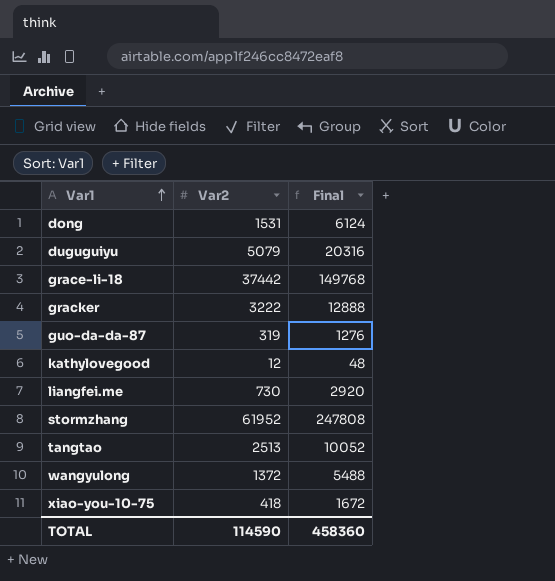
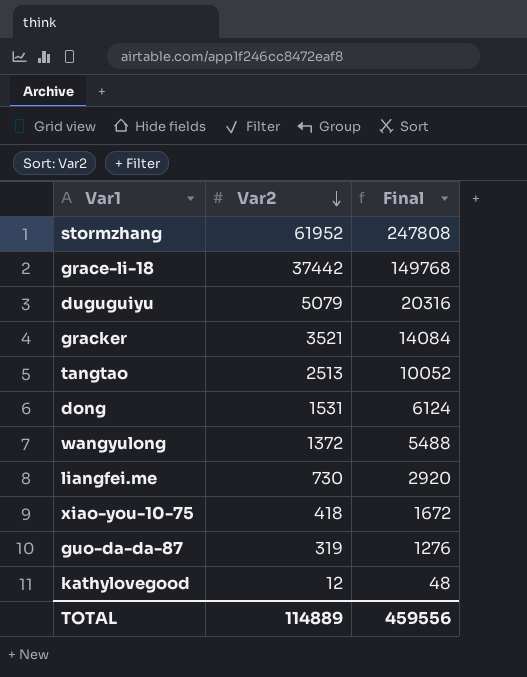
row order: Var1 ascending -> Var2 descending
gracker | Var2: 3222 -> 3521
gracker | Final: 12888 -> 14084
TOTAL | Var2: 114590 -> 114889
TOTAL | Final: 458360 -> 459556

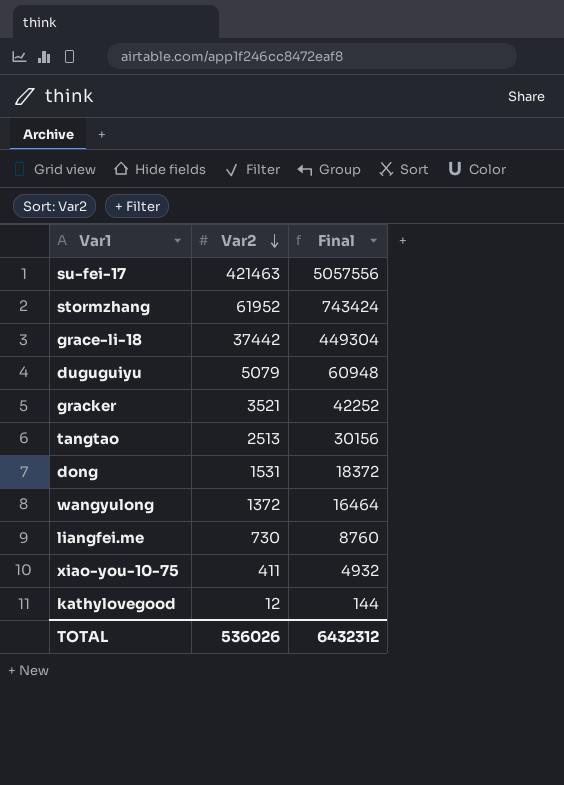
column Final | formula: [Var2] * 4 -> [Var2] * 12
row guo-da-da-87: 319 | 1276 -> none
row su-fei-17: none -> 421463 | 5057556
xiao-you-10-75 | Var2: 418 -> 411
TOTAL | Var2: 114889 -> 536026
TOTAL | Final: 459556 -> 6432312

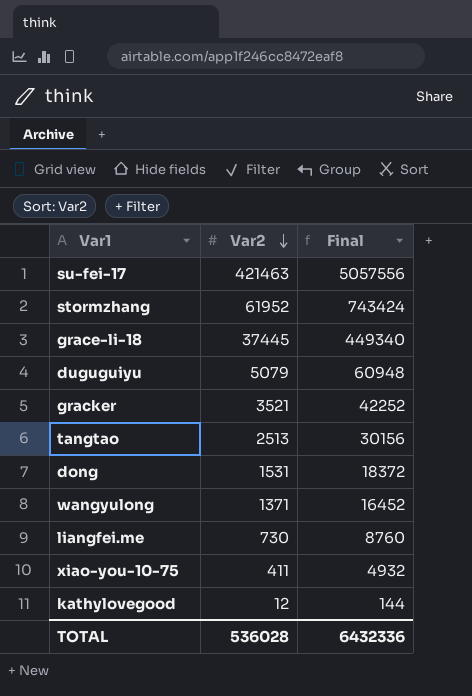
grace-li-18 | Var2: 37442 -> 37445
grace-li-18 | Final: 449304 -> 449340
wangyulong | Var2: 1372 -> 1371
wangyulong | Final: 16464 -> 16452
TOTAL | Var2: 536026 -> 536028
TOTAL | Final: 6432312 -> 6432336

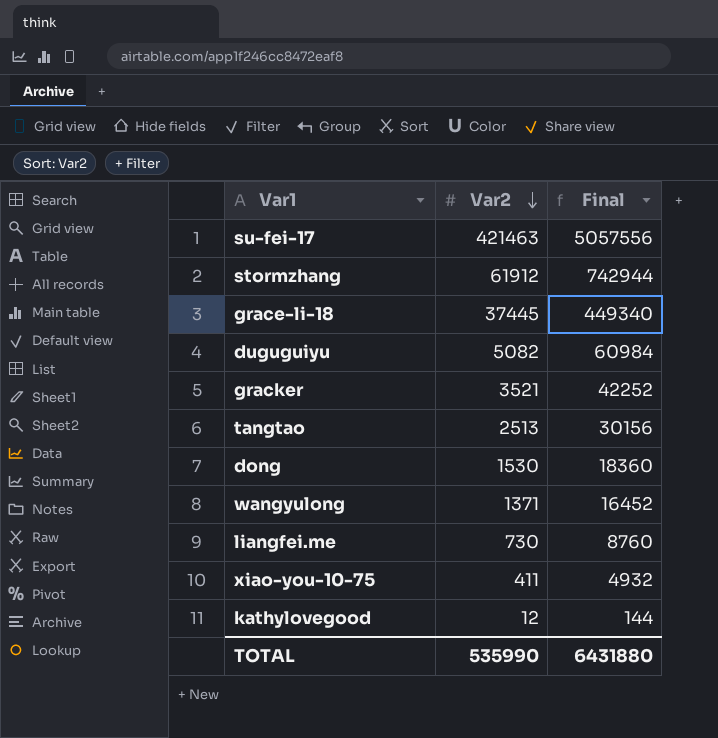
stormzhang | Var2: 61952 -> 61912
stormzhang | Final: 743424 -> 742944
duguguiyu | Var2: 5079 -> 5082
duguguiyu | Final: 60948 -> 60984
dong | Var2: 1531 -> 1530
dong | Final: 18372 -> 18360
TOTAL | Var2: 536028 -> 535990
TOTAL | Final: 6432336 -> 6431880

